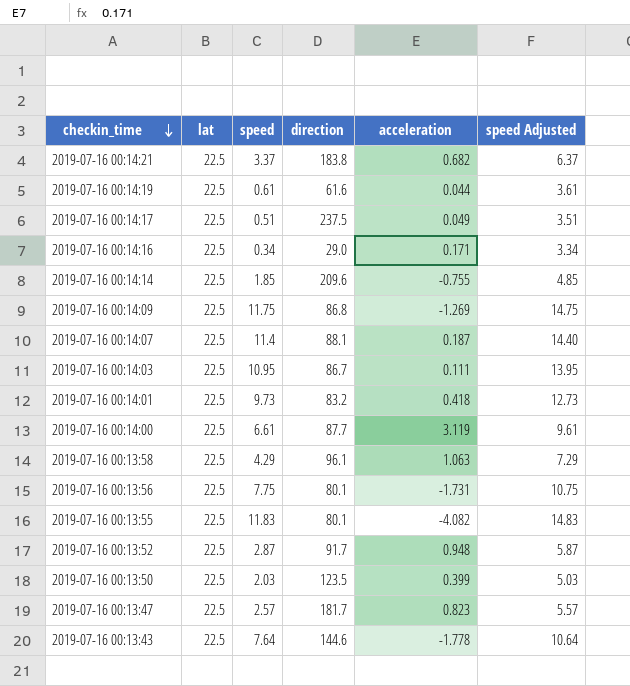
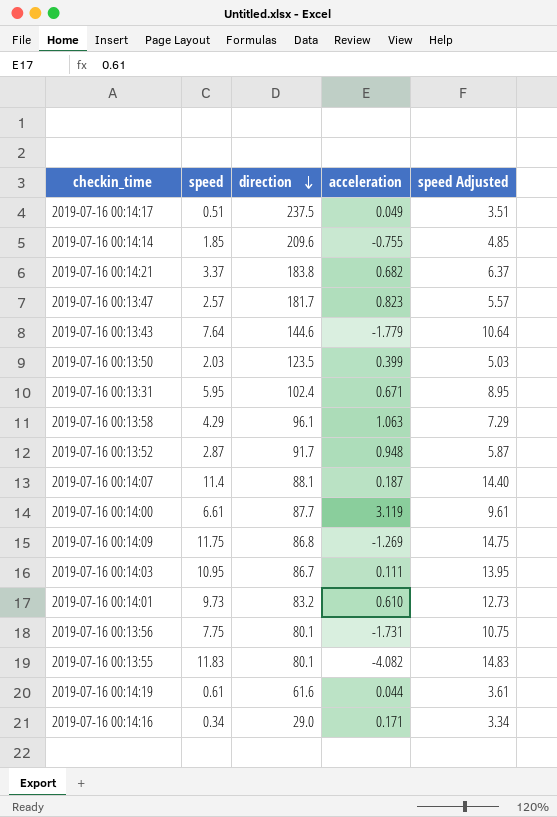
row order: checkin_time descending -> direction descending
column lat | position: 2 -> none
2019-07-16 00:13:43 | acceleration: -1.778 -> -1.779
row 2019-07-16 00:13:31: none -> 5.95 | 102.4 | 0.671 | 8.95
2019-07-16 00:14:01 | acceleration: 0.418 -> 0.610

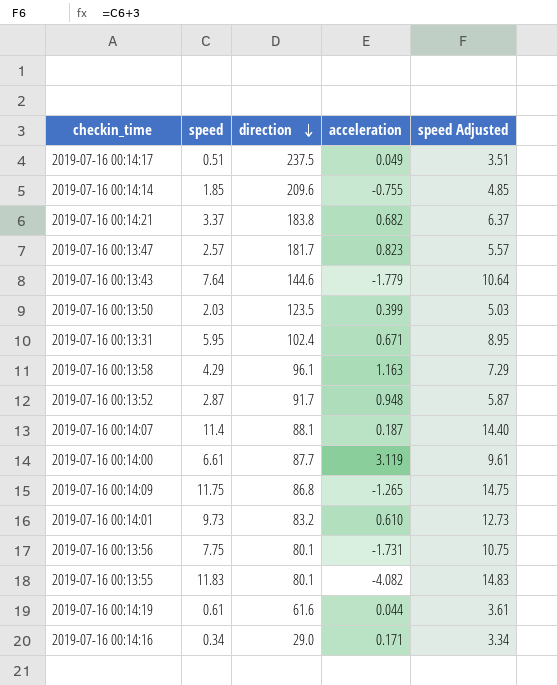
row 2019-07-16 00:14:03: 10.95 | 86.7 | 0.111 | 13.95 -> none
2019-07-16 00:13:58 | acceleration: 1.063 -> 1.163
2019-07-16 00:14:09 | acceleration: -1.269 -> -1.265

